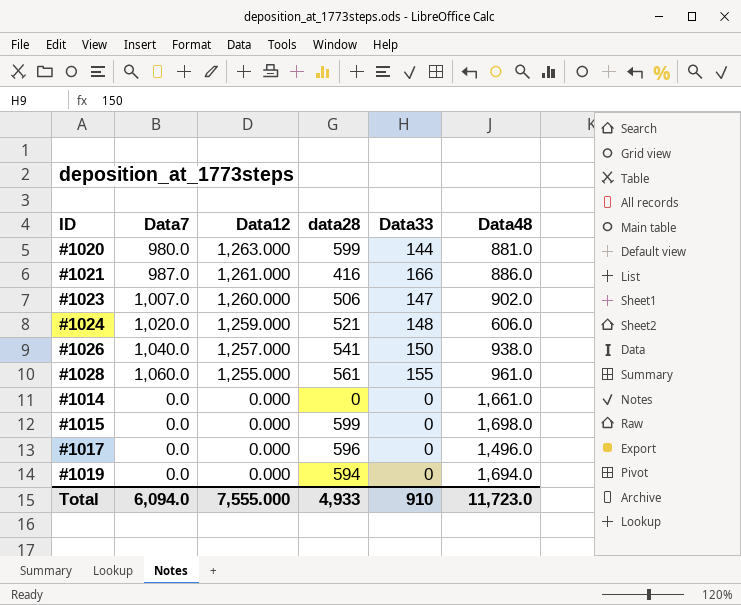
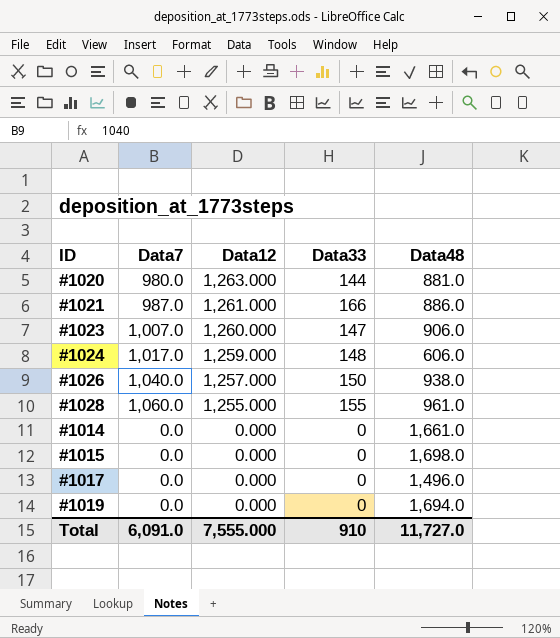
column data28 | position: 4 -> none
#1023 | Data48: 902.0 -> 906.0
#1024 | Data7: 1,020.0 -> 1,017.0
Total | Data7: 6,094.0 -> 6,091.0
Total | Data48: 11,723.0 -> 11,727.0

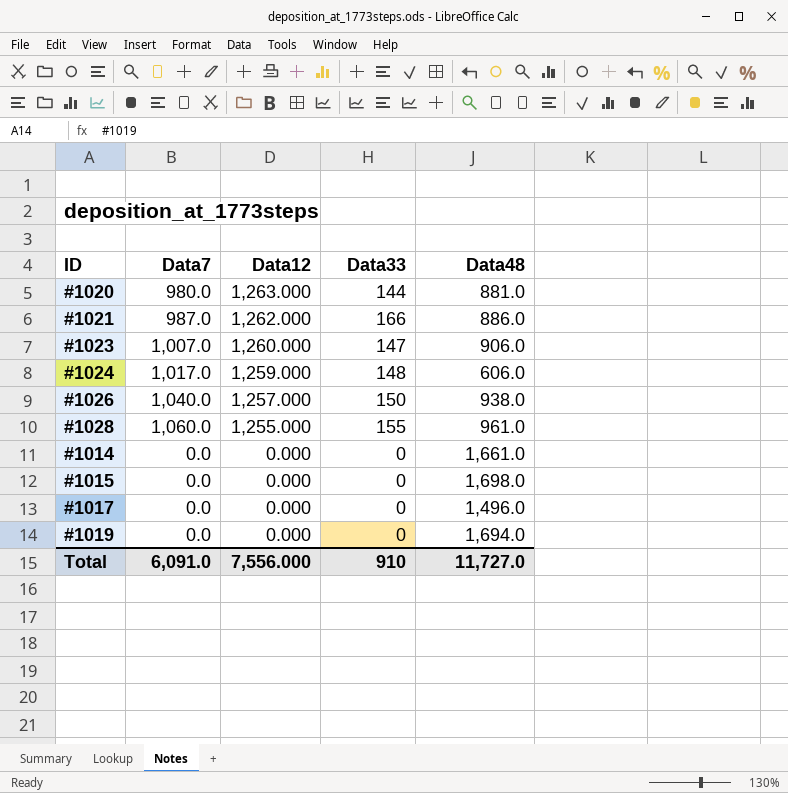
#1021 | Data12: 1,261.000 -> 1,262.000
Total | Data12: 7,555.000 -> 7,556.000

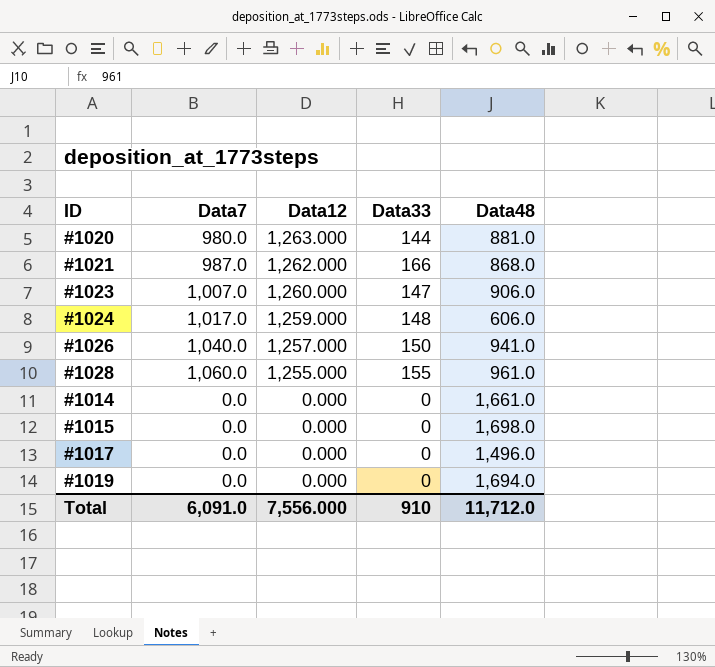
#1021 | Data48: 886.0 -> 868.0
#1026 | Data48: 938.0 -> 941.0
Total | Data48: 11,727.0 -> 11,712.0

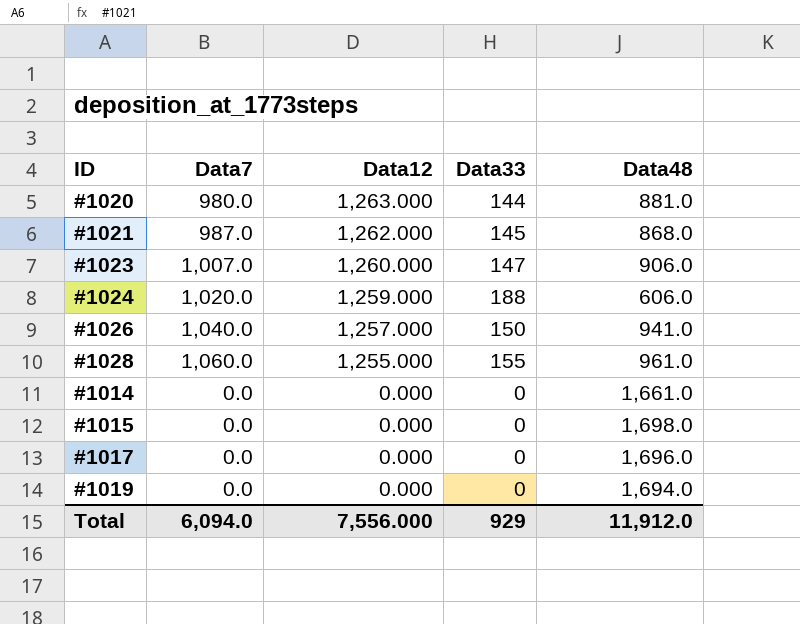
#1021 | Data33: 166 -> 145
#1024 | Data7: 1,017.0 -> 1,020.0
#1024 | Data33: 148 -> 188
#1017 | Data48: 1,496.0 -> 1,696.0
Total | Data7: 6,091.0 -> 6,094.0
Total | Data33: 910 -> 929
Total | Data48: 11,712.0 -> 11,912.0

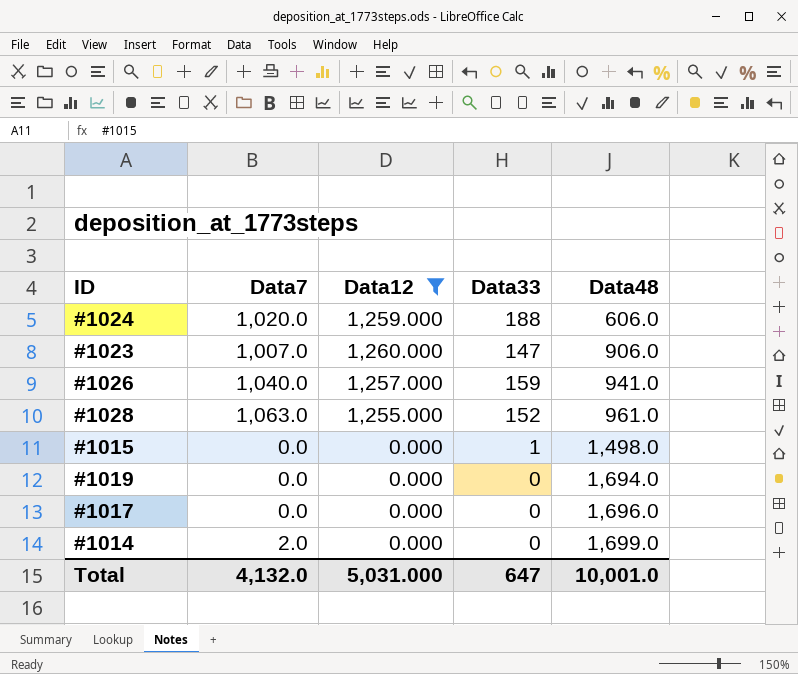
filter: none -> Data12 <= 1,260.000
row order: Data12 descending -> Data48 ascending
#1026 | Data33: 150 -> 159
#1028 | Data7: 1,060.0 -> 1,063.0
#1028 | Data33: 155 -> 152
#1015 | Data33: 0 -> 1
#1015 | Data48: 1,698.0 -> 1,498.0
#1014 | Data7: 0.0 -> 2.0
#1014 | Data48: 1,661.0 -> 1,699.0
Total | Data7: 6,094.0 -> 4,132.0
Total | Data12: 7,556.000 -> 5,031.000
Total | Data33: 929 -> 647
Total | Data48: 11,912.0 -> 10,001.0

